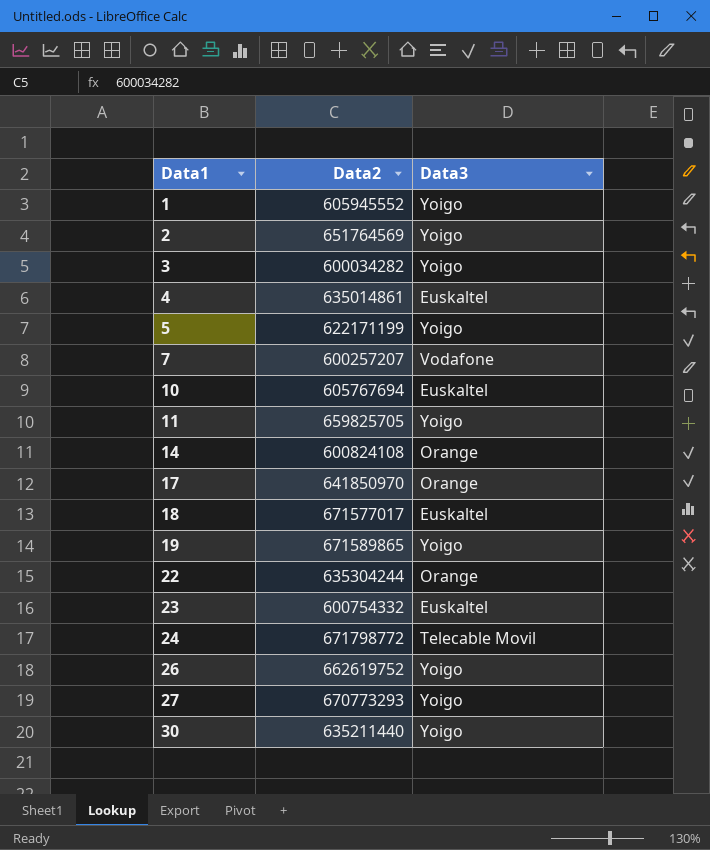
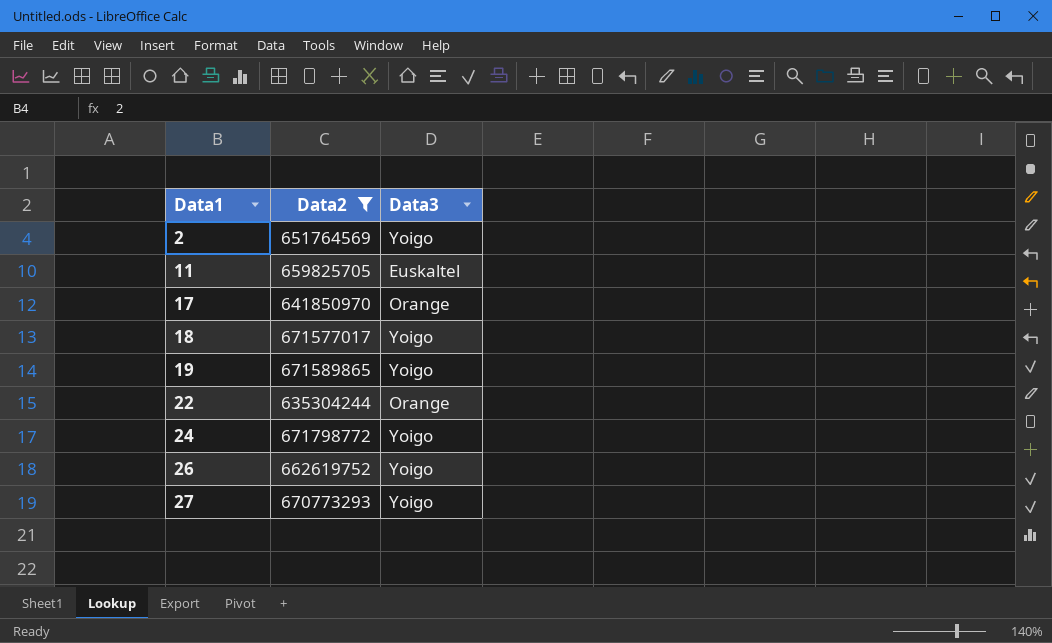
filter: none -> Data2 >= 635304244
11 | Data3: Yoigo -> Euskaltel
18 | Data3: Euskaltel -> Yoigo
24 | Data3: Telecable Movil -> Yoigo

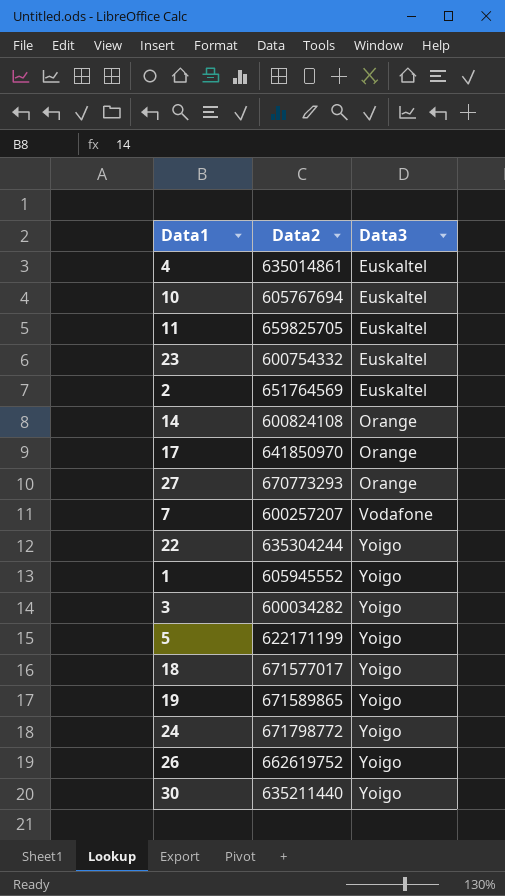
filter: Data2 >= 635304244 -> none
row order: Data1 ascending -> Data3 ascending
2 | Data3: Yoigo -> Euskaltel
27 | Data3: Yoigo -> Orange
22 | Data3: Orange -> Yoigo

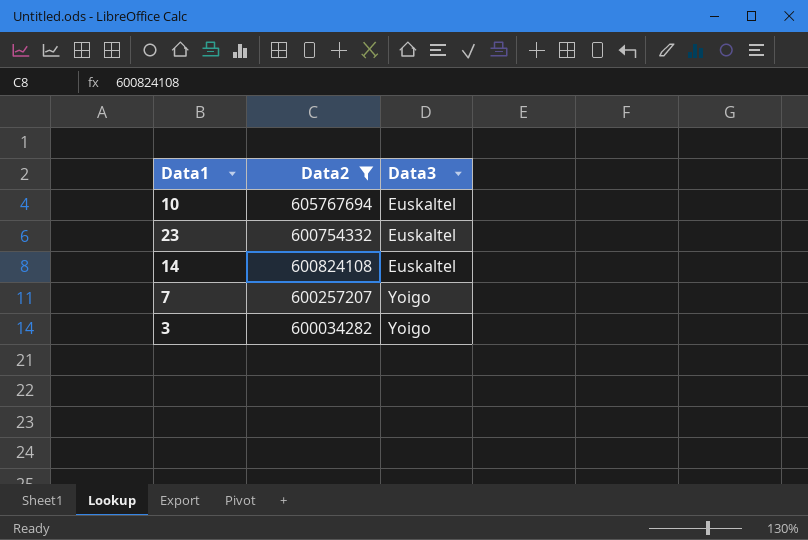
filter: none -> Data2 <= 605767694
14 | Data3: Orange -> Euskaltel
7 | Data3: Vodafone -> Yoigo

